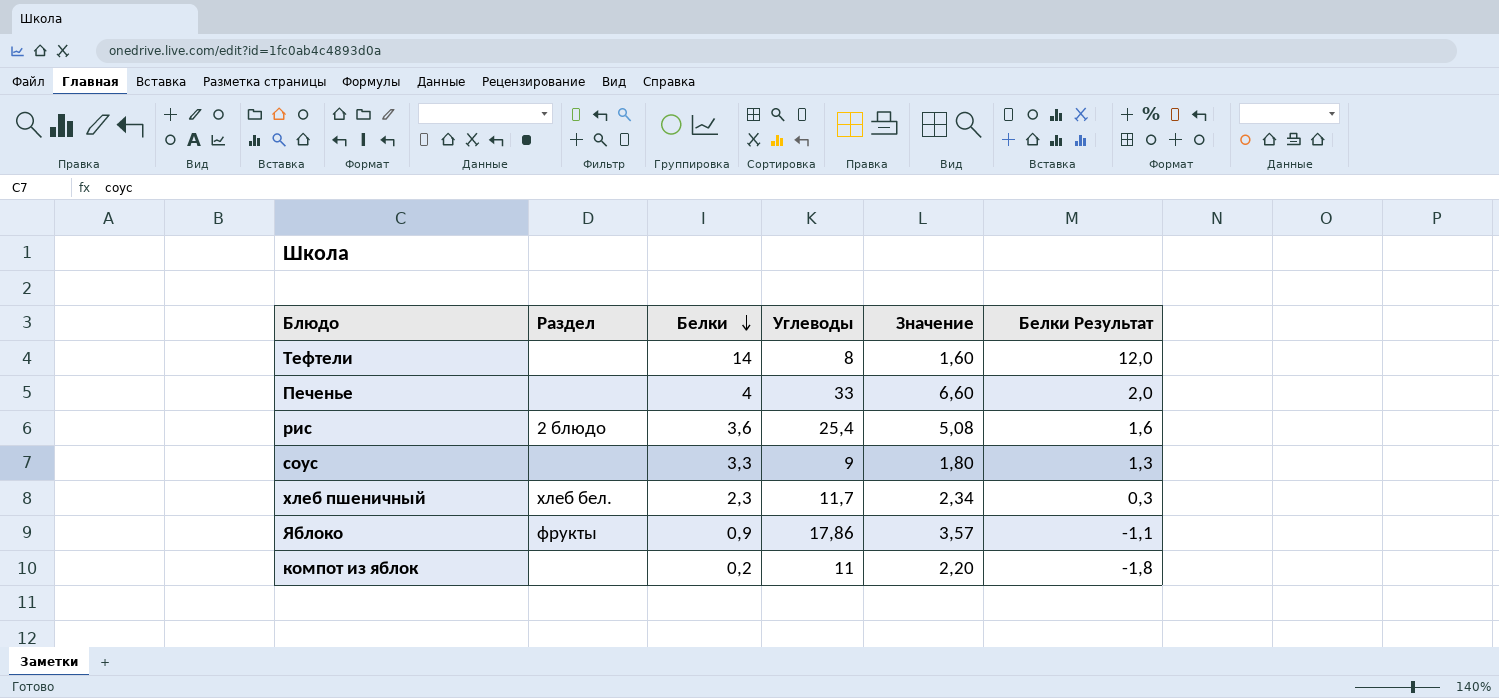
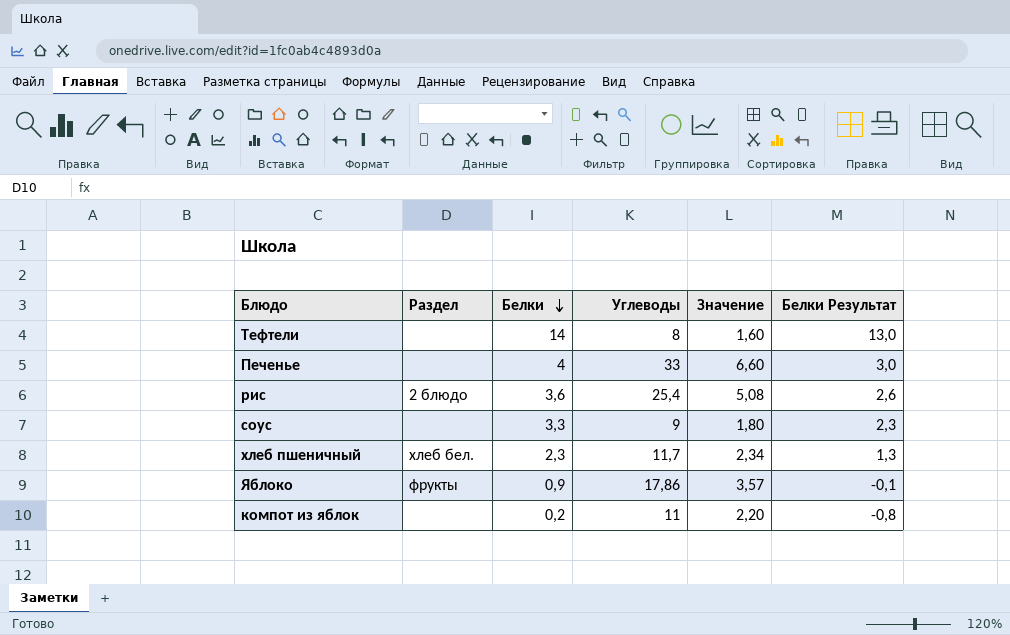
column Белки Результат | formula: [Белки] - 2 -> [Белки] - 1

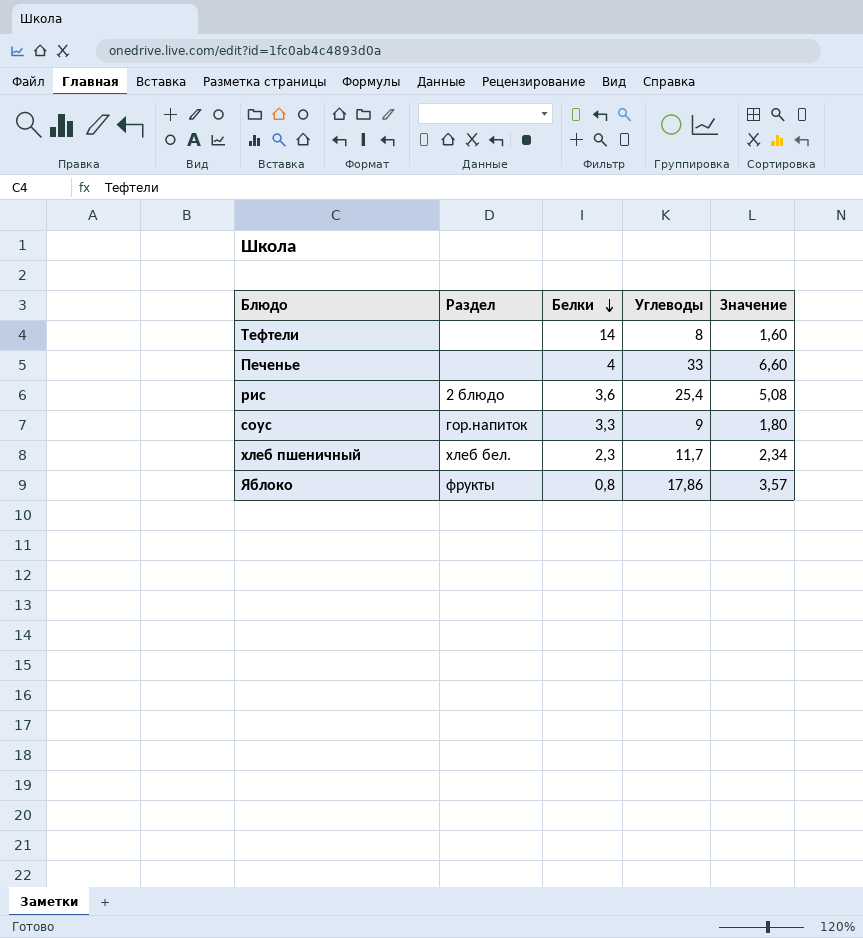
column Белки Результат | formula: [Белки] - 1 -> none
row компот из яблок: none | 0,2 | 11 | 2,20 | -0,8 -> none
соус | Раздел: none -> гор.напиток
Яблоко | Белки: 0,9 -> 0,8

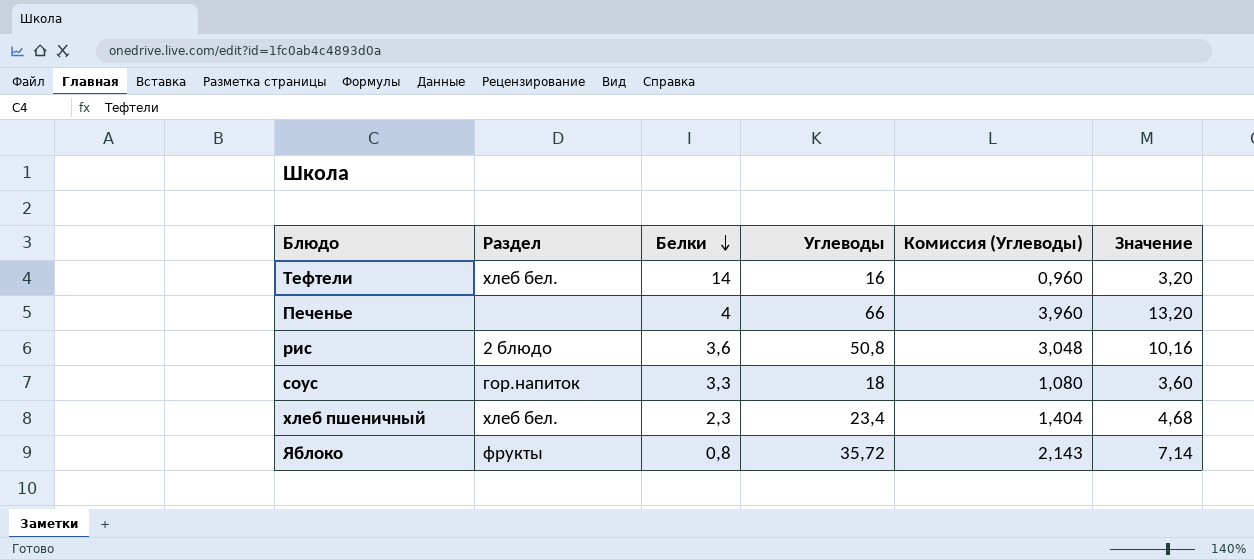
column Комиссия (Углеводы) | formula: none -> [Углеводы] * 0,06
Тефтели | Раздел: none -> хлеб бел.
Тефтели | Углеводы: 8 -> 16
Тефтели | Значение: 1,60 -> 3,20
Печенье | Углеводы: 33 -> 66
Печенье | Значение: 6,60 -> 13,20
рис | Углеводы: 25,4 -> 50,8
рис | Значение: 5,08 -> 10,16
соус | Углеводы: 9 -> 18
соус | Значение: 1,80 -> 3,60
хлеб пшеничный | Углеводы: 11,7 -> 23,4
хлеб пшеничный | Значение: 2,34 -> 4,68
Яблоко | Углеводы: 17,86 -> 35,72
Яблоко | Значение: 3,57 -> 7,14

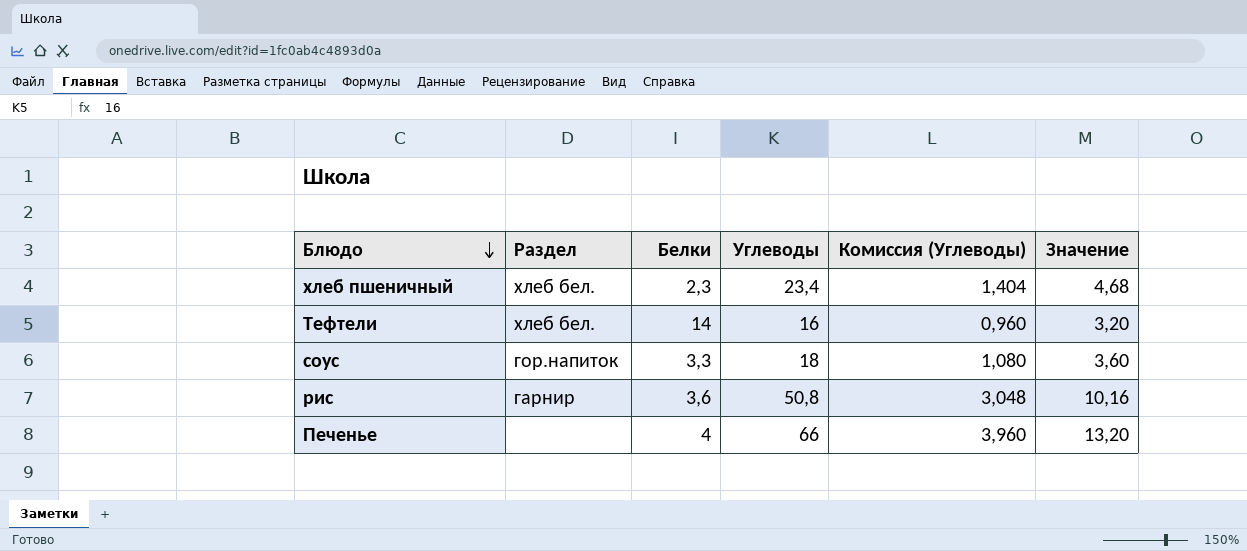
row order: Белки descending -> Блюдо descending
row Яблоко: фрукты | 0,8 | 35,72 | 2,143 | 7,14 -> none
рис | Раздел: 2 блюдо -> гарнир

